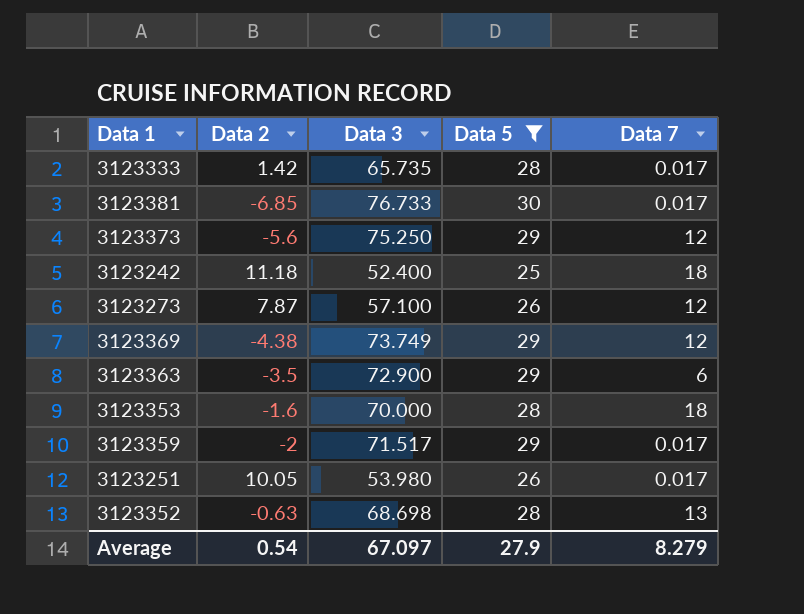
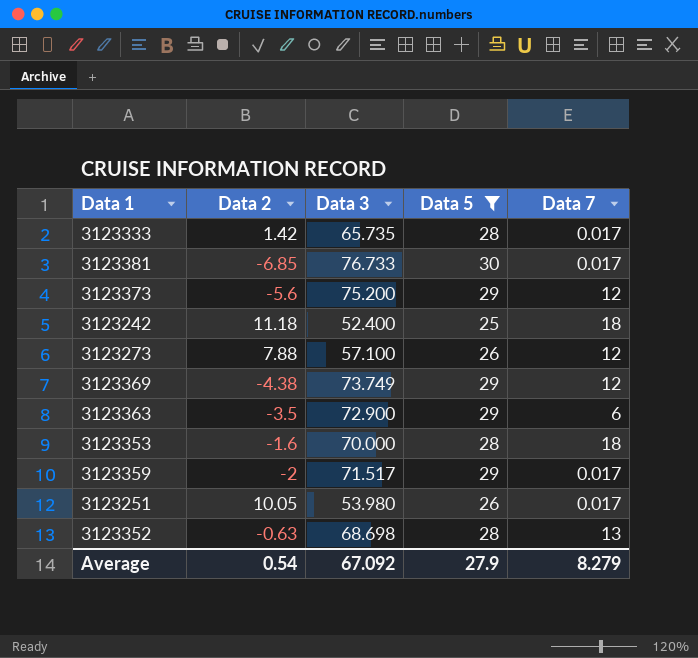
3123373 | Data 3: 75.250 -> 75.200
3123273 | Data 2: 7.87 -> 7.88
Average | Data 3: 67.097 -> 67.092

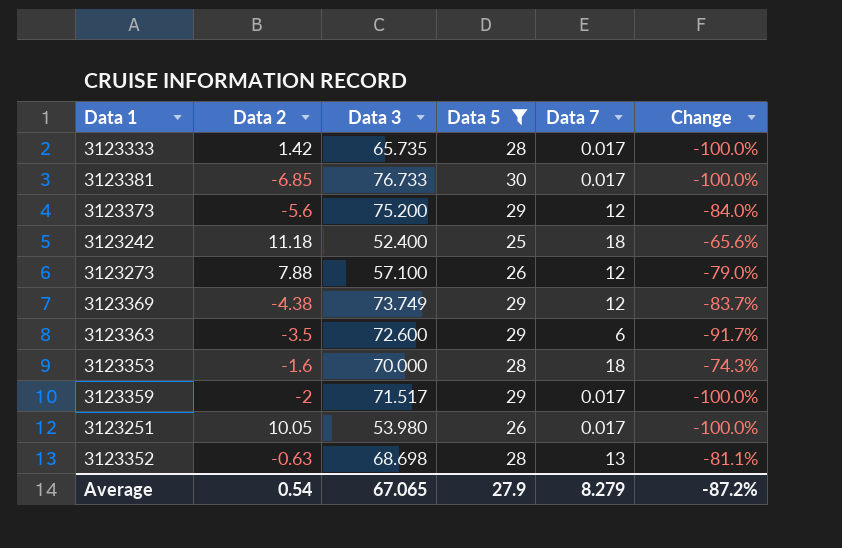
column Change | formula: none -> ([Data 7] - [Data 3]) / [Data 3]
3123363 | Data 3: 72.900 -> 72.600
Average | Data 3: 67.092 -> 67.065

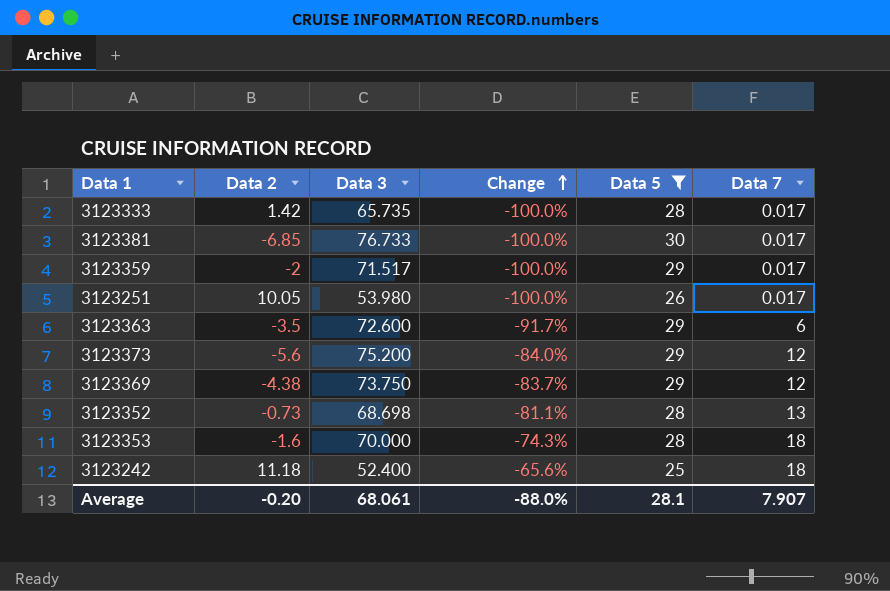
row order: none -> Change ascending
column Change | position: 6 -> 4
row 3123273: 7.88 | 57.100 | 26 | 12 | -79.0% -> none
3123369 | Data 3: 73.749 -> 73.750
3123352 | Data 2: -0.63 -> -0.73
Average | Data 2: 0.54 -> -0.20
Average | Data 3: 67.065 -> 68.061
Average | Change: -87.2% -> -88.0%
Average | Data 5: 27.9 -> 28.1
Average | Data 7: 8.279 -> 7.907

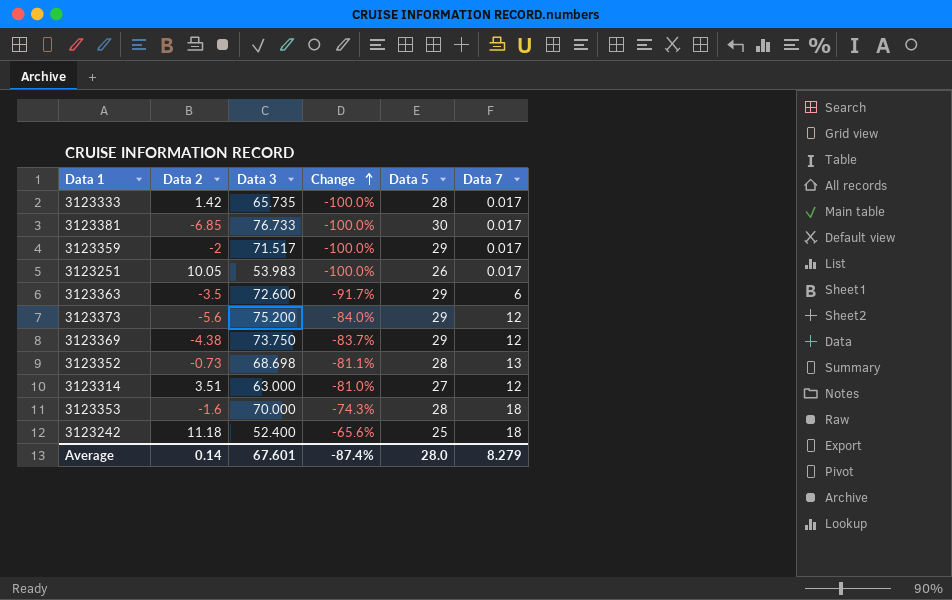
filter: Data 5 != 27 -> none
3123251 | Data 3: 53.980 -> 53.983
Average | Data 2: -0.20 -> 0.14
Average | Data 3: 68.061 -> 67.601
Average | Change: -88.0% -> -87.4%
Average | Data 5: 28.1 -> 28.0
Average | Data 7: 7.907 -> 8.279

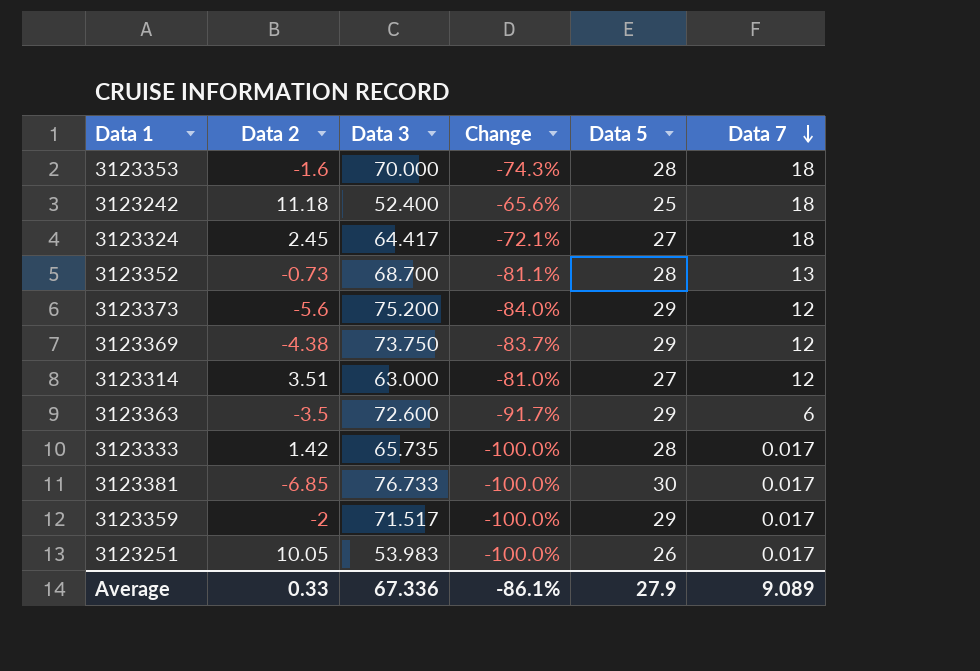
row order: Change ascending -> Data 7 descending
row 3123324: none -> 2.45 | 64.417 | -72.1% | 27 | 18
3123352 | Data 3: 68.698 -> 68.700
Average | Data 2: 0.14 -> 0.33
Average | Data 3: 67.601 -> 67.336
Average | Change: -87.4% -> -86.1%
Average | Data 5: 28.0 -> 27.9
Average | Data 7: 8.279 -> 9.089

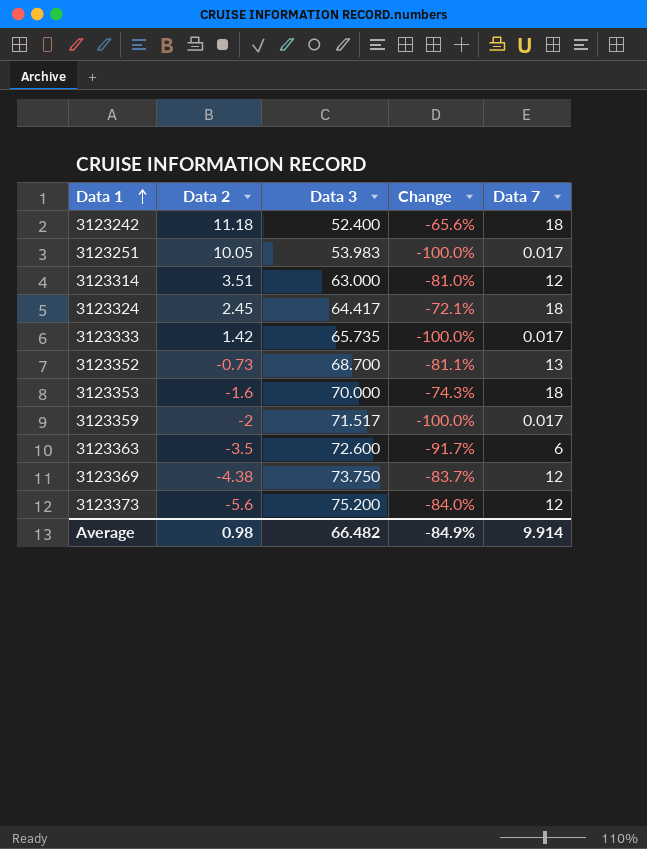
row order: Data 7 descending -> Data 1 ascending
column Data 5 | position: 5 -> none
row 3123381: -6.85 | 76.733 | -100.0% | 30 | 0.017 -> none
Average | Data 2: 0.33 -> 0.98
Average | Data 3: 67.336 -> 66.482
Average | Change: -86.1% -> -84.9%
Average | Data 7: 9.089 -> 9.914

